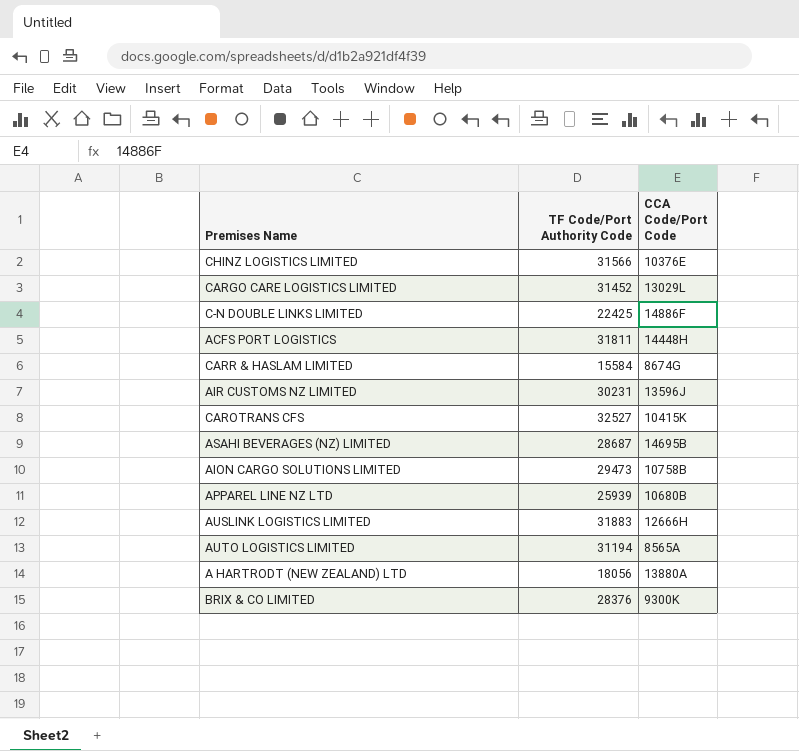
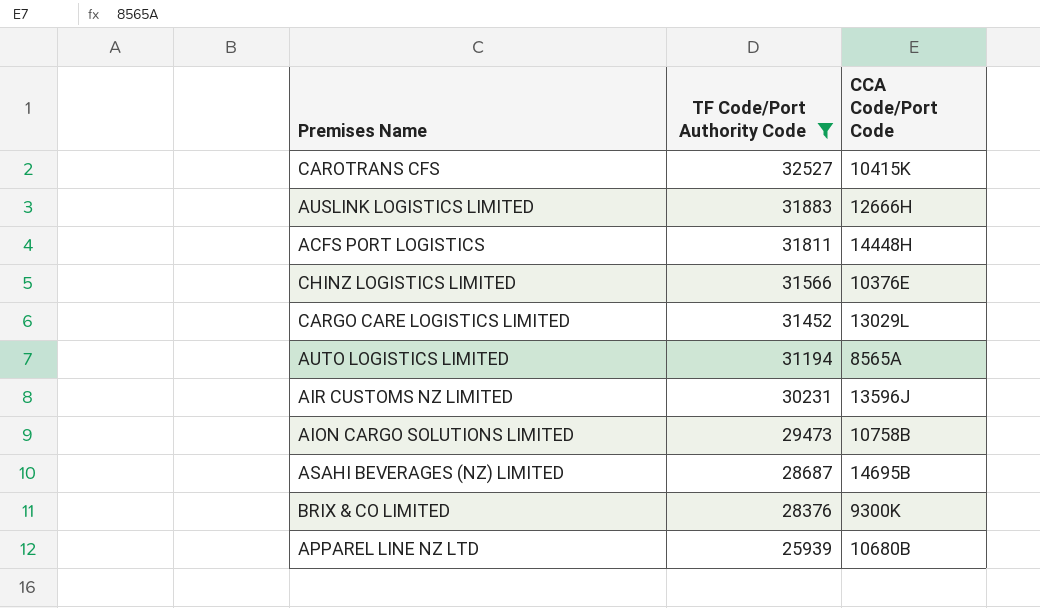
filter: none -> TF Code/Port Authority Code >= 25939
row order: none -> TF Code/Port Authority Code descending

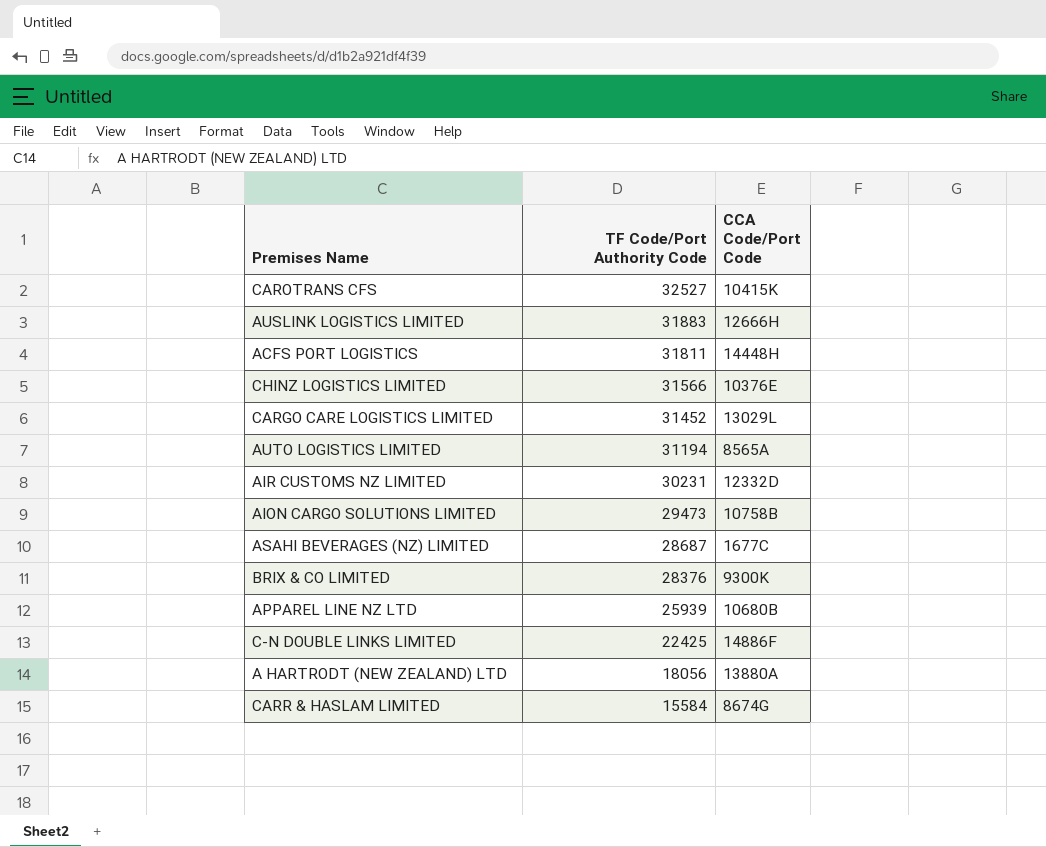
filter: TF Code/Port Authority Code >= 25939 -> none
AIR CUSTOMS NZ LIMITED | CCA Code/Port Code: 13596J -> 12332D
ASAHI BEVERAGES (NZ) LIMITED | CCA Code/Port Code: 14695B -> 1677C

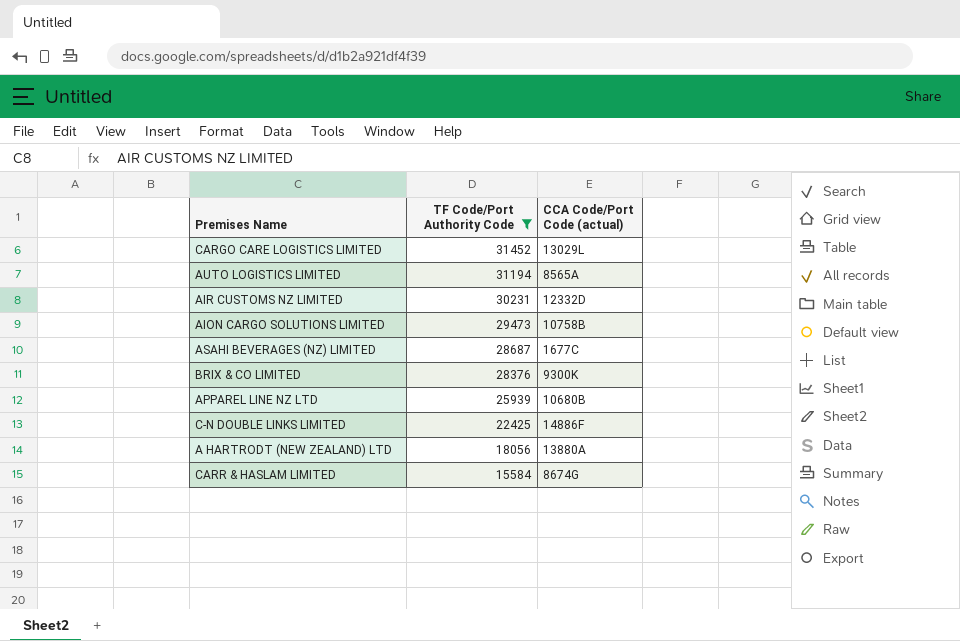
filter: none -> TF Code/Port Authority Code <= 31452
column name: CCA Code/Port Code -> CCA Code/Port Code (actual)

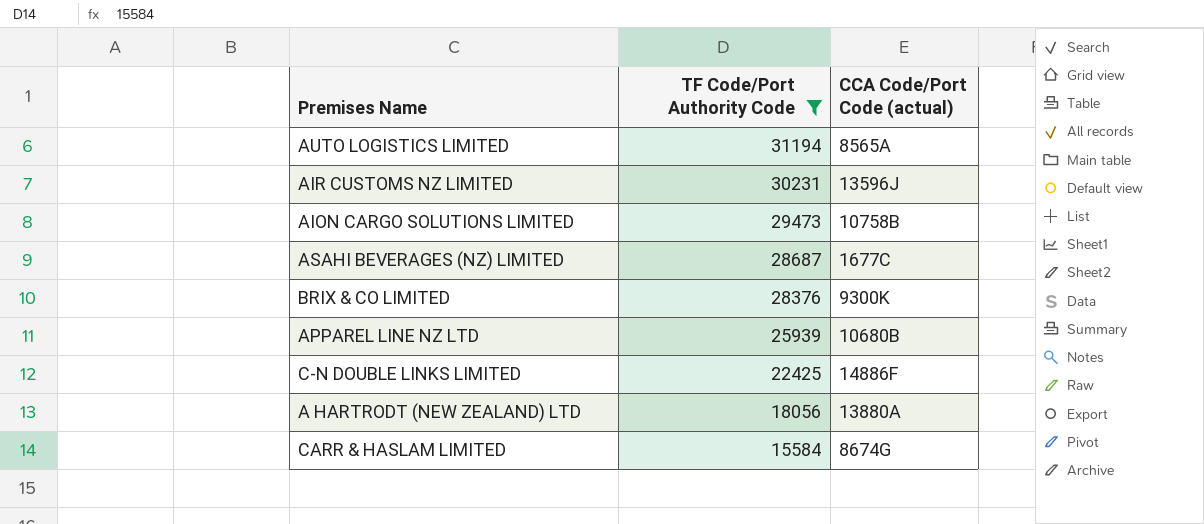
row CARGO CARE LOGISTICS LIMITED: 31452 | 13029L -> none
AIR CUSTOMS NZ LIMITED | CCA Code/Port Code (actual): 12332D -> 13596J

